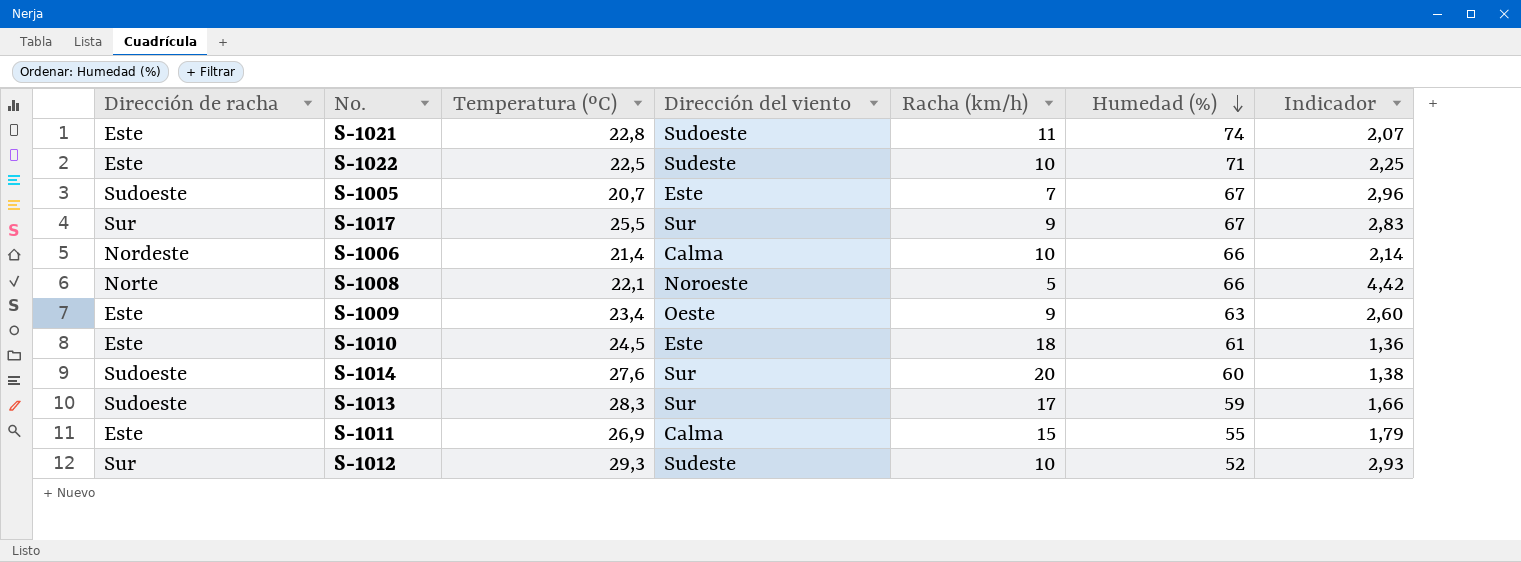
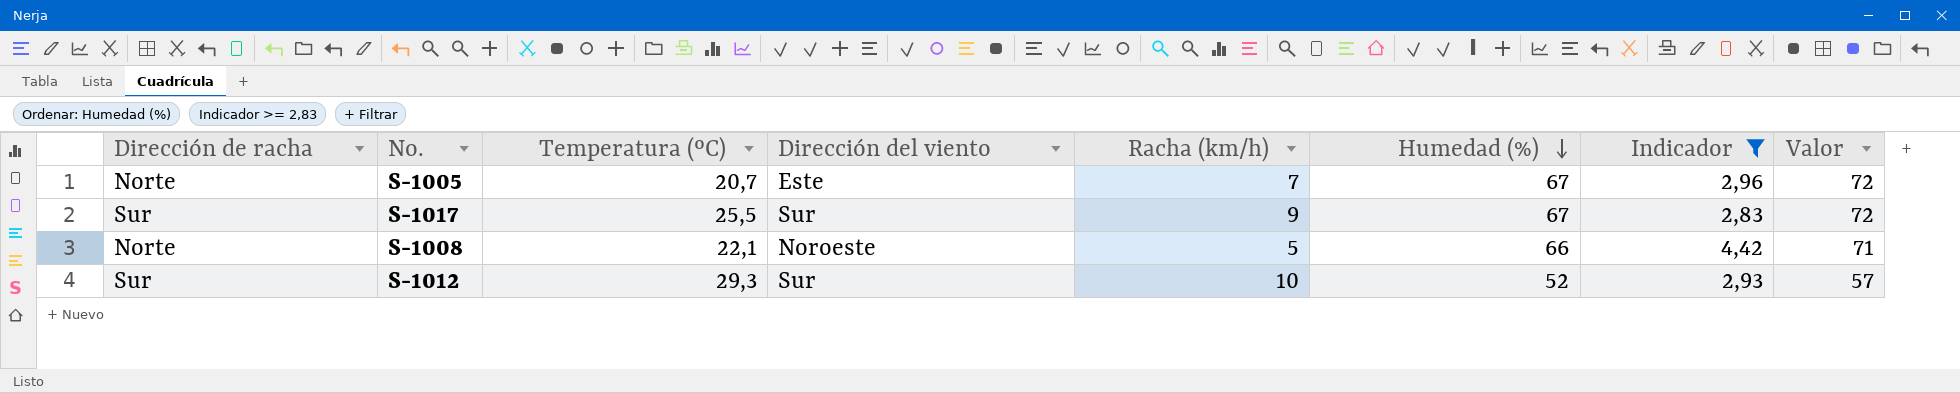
filter: none -> Indicador >= 2,83
column Valor | formula: none -> [Humedad (%)] + 5
S-1005 | Dirección de racha: Sudoeste -> Norte
S-1012 | Dirección del viento: Sudeste -> Sur

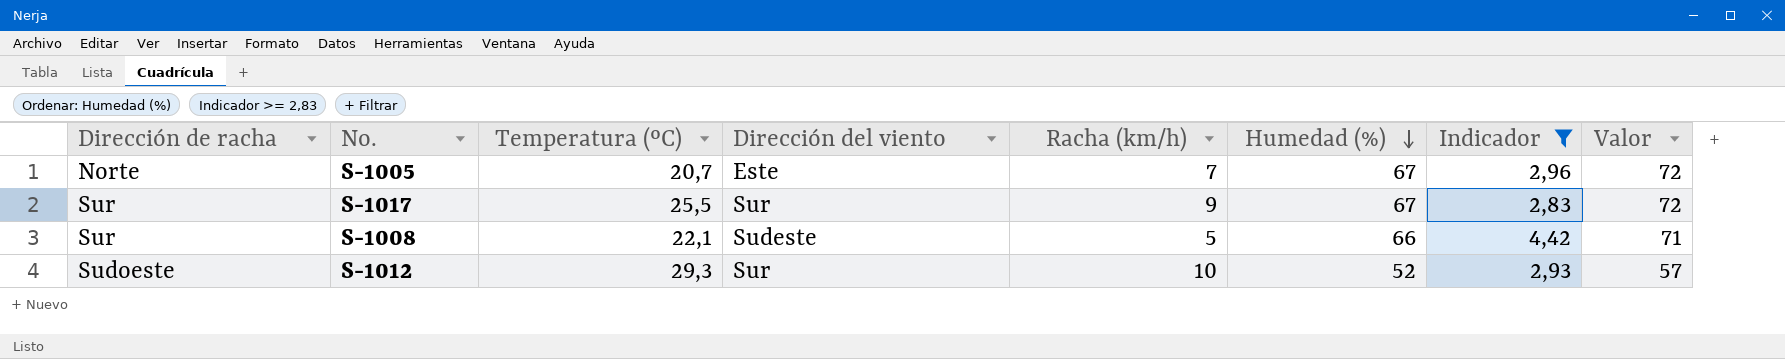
S-1008 | Dirección de racha: Norte -> Sur
S-1008 | Dirección del viento: Noroeste -> Sudeste
S-1012 | Dirección de racha: Sur -> Sudoeste

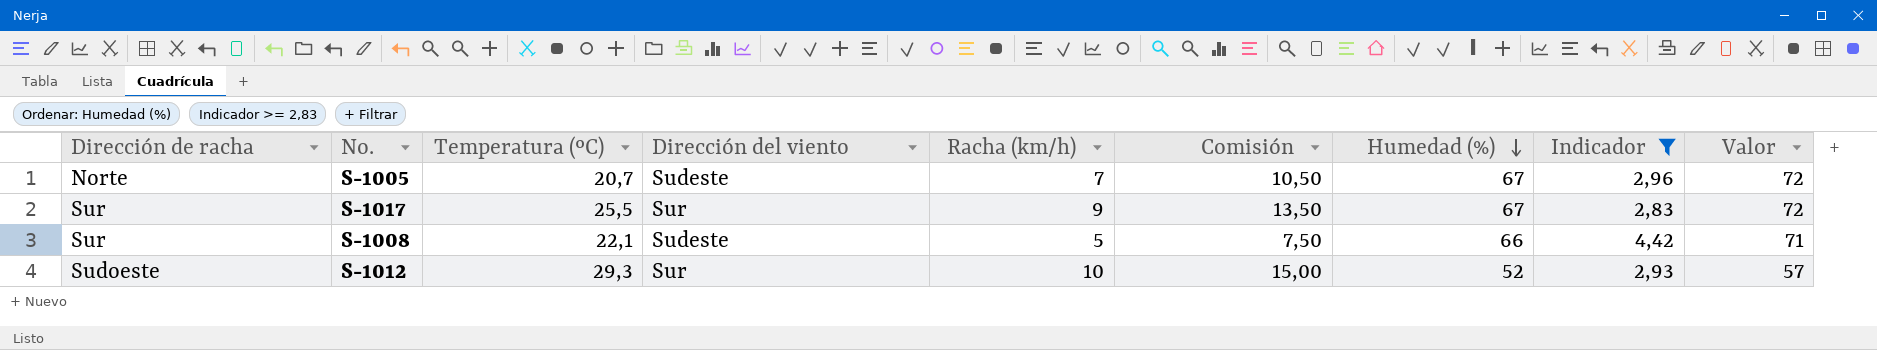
column Comisión | formula: none -> [Racha (km/h)] * 1,5
S-1005 | Dirección del viento: Este -> Sudeste

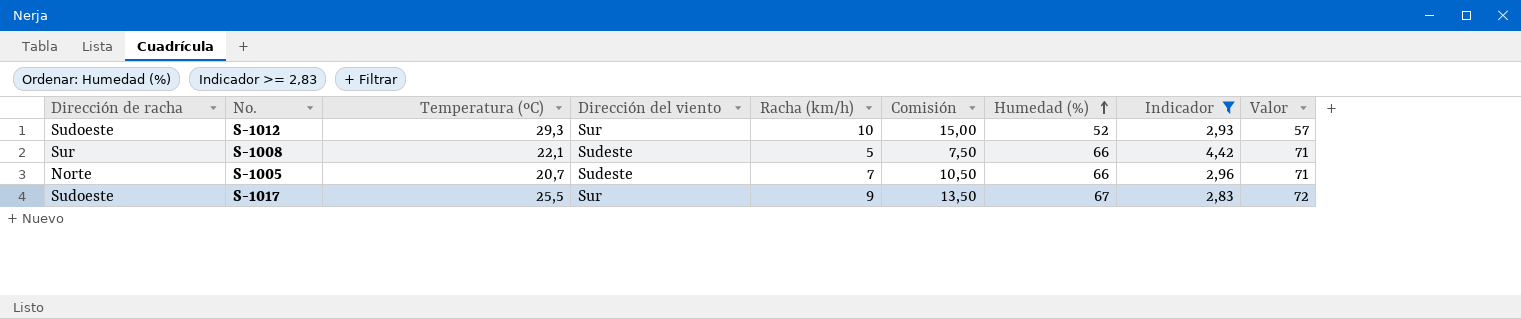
row order: Humedad (%) descending -> Humedad (%) ascending
S-1005 | Humedad (%): 67 -> 66
S-1005 | Valor: 72 -> 71
S-1017 | Dirección de racha: Sur -> Sudoeste

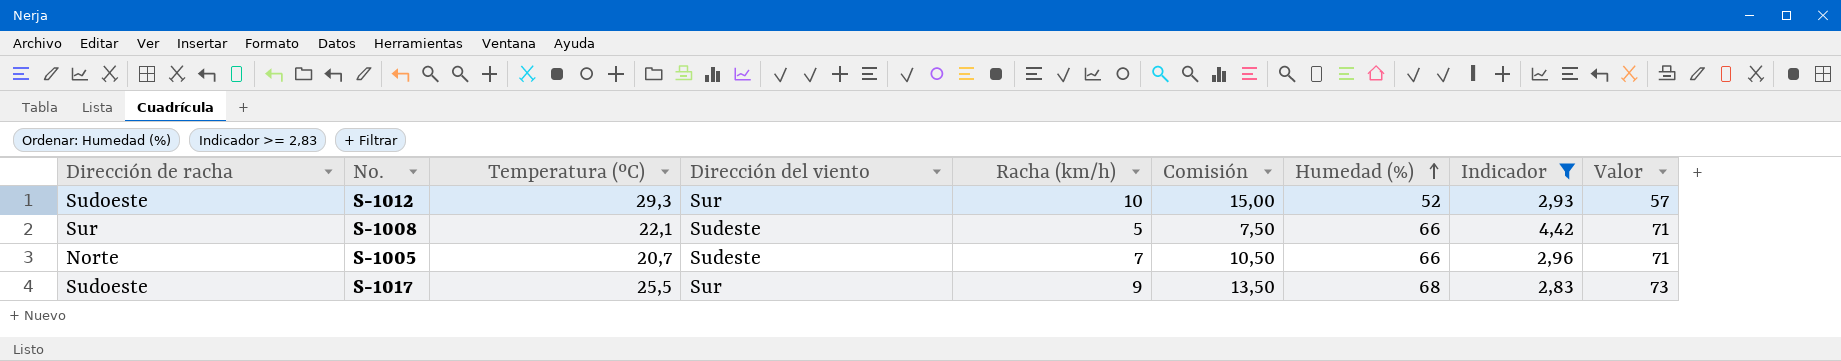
S-1017 | Humedad (%): 67 -> 68
S-1017 | Valor: 72 -> 73

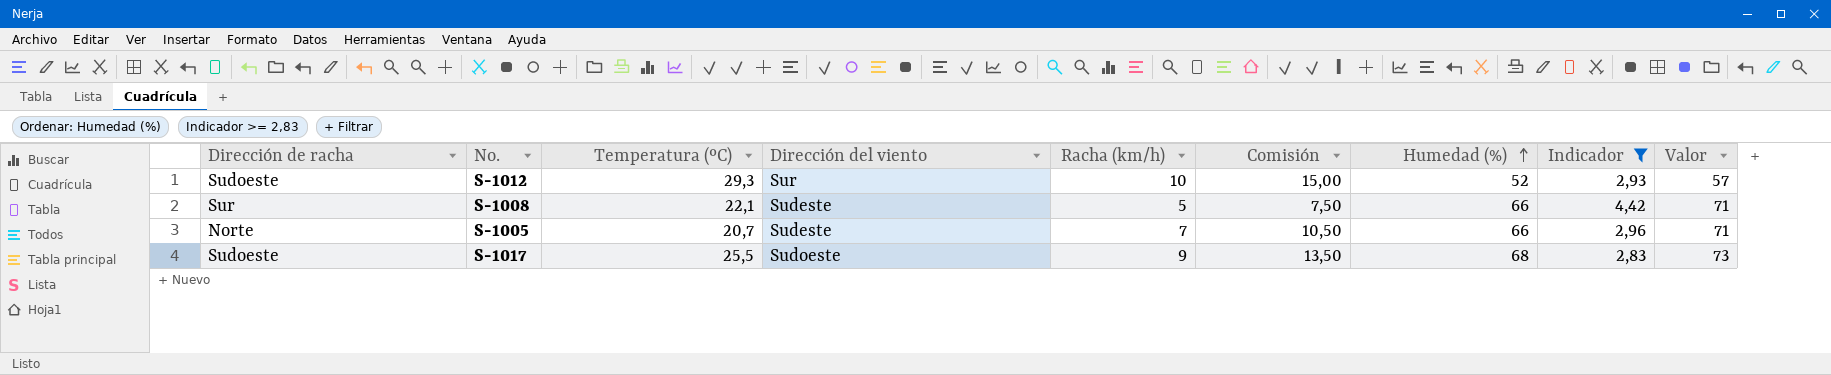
S-1017 | Dirección del viento: Sur -> Sudoeste

